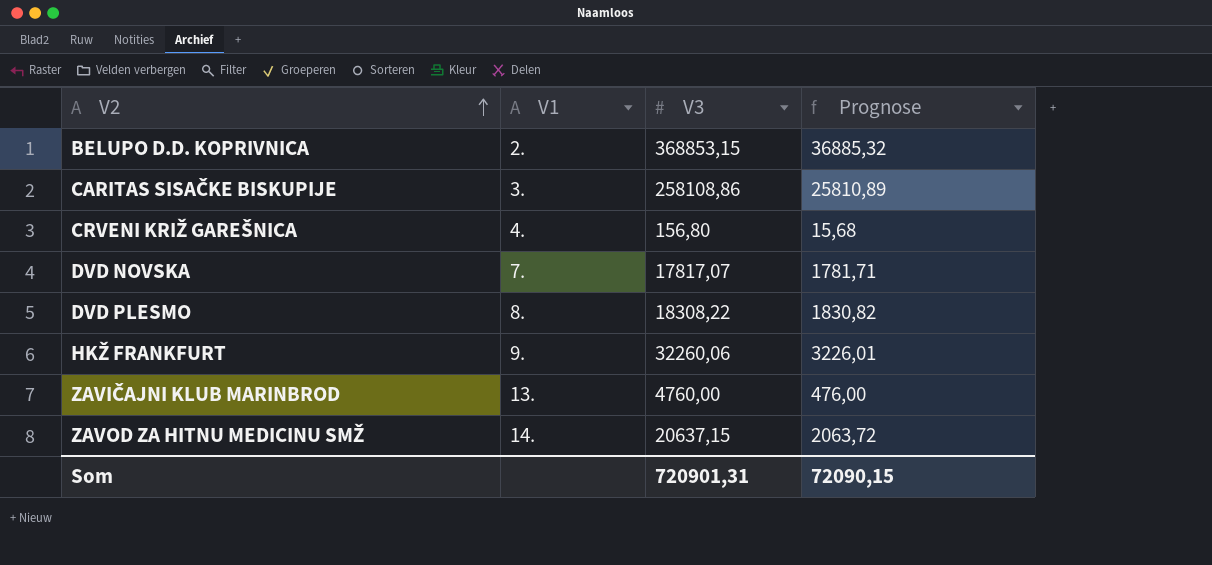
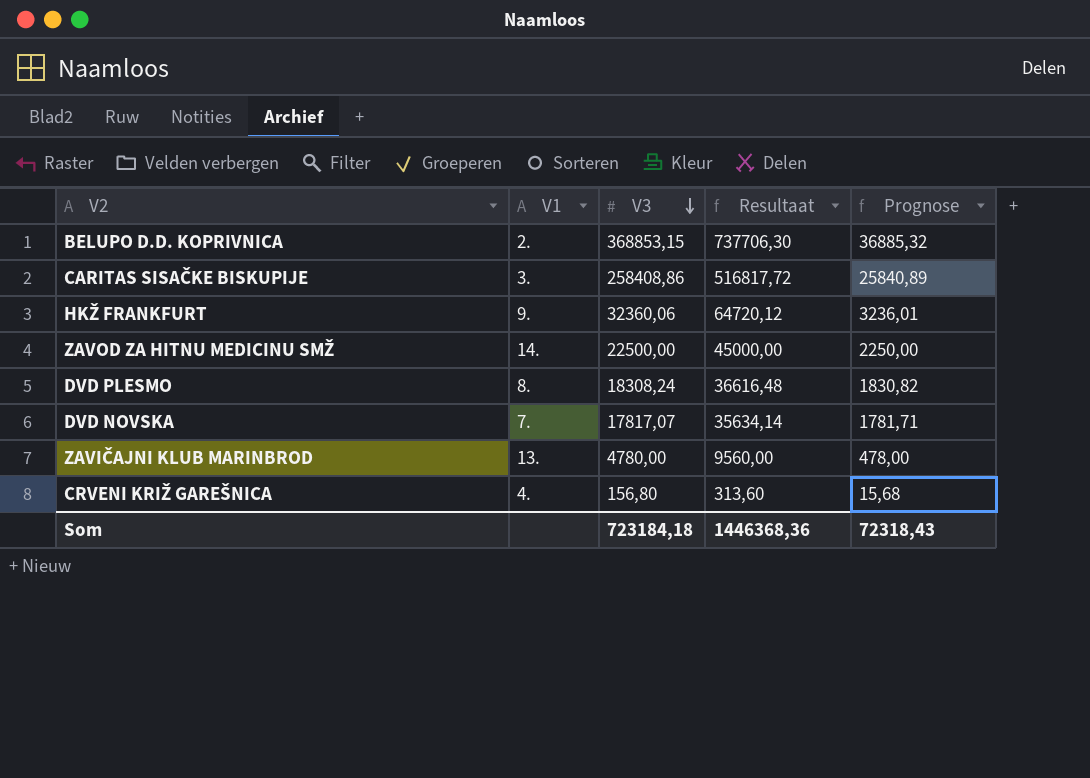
row order: V2 ascending -> V3 descending
column Resultaat | formula: none -> [V3] * 2
CARITAS SISAČKE BISKUPIJE | V3: 258108,86 -> 258408,86
CARITAS SISAČKE BISKUPIJE | Prognose: 25810,89 -> 25840,89
HKŽ FRANKFURT | V3: 32260,06 -> 32360,06
HKŽ FRANKFURT | Prognose: 3226,01 -> 3236,01
ZAVOD ZA HITNU MEDICINU SMŽ | V3: 20637,15 -> 22500,00
ZAVOD ZA HITNU MEDICINU SMŽ | Prognose: 2063,72 -> 2250,00
DVD PLESMO | V3: 18308,22 -> 18308,24
ZAVIČAJNI KLUB MARINBROD | V3: 4760,00 -> 4780,00
ZAVIČAJNI KLUB MARINBROD | Prognose: 476,00 -> 478,00
Som | V3: 720901,31 -> 723184,18
Som | Prognose: 72090,15 -> 72318,43

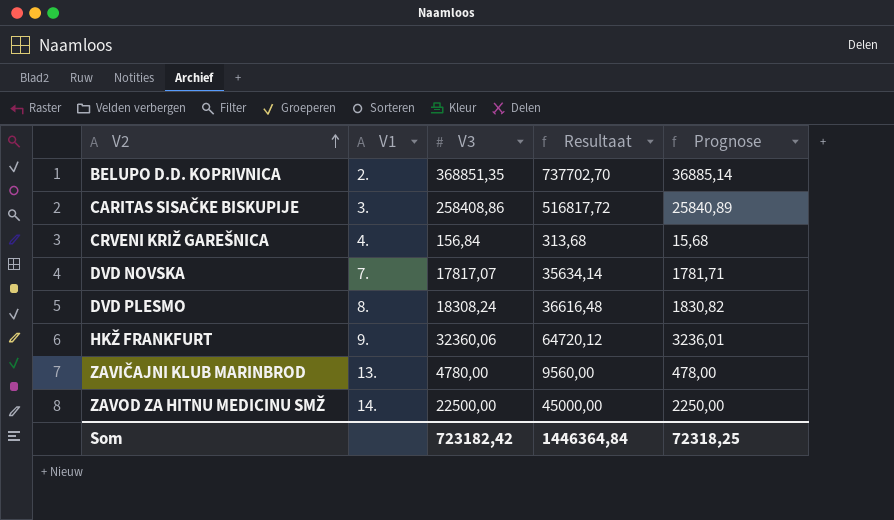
row order: V3 descending -> V2 ascending
BELUPO D.D. KOPRIVNICA | V3: 368853,15 -> 368851,35
BELUPO D.D. KOPRIVNICA | Resultaat: 737706,30 -> 737702,70
BELUPO D.D. KOPRIVNICA | Prognose: 36885,32 -> 36885,14
CRVENI KRIŽ GAREŠNICA | V3: 156,80 -> 156,84
CRVENI KRIŽ GAREŠNICA | Resultaat: 313,60 -> 313,68
Som | V3: 723184,18 -> 723182,42
Som | Resultaat: 1446368,36 -> 1446364,84
Som | Prognose: 72318,43 -> 72318,25

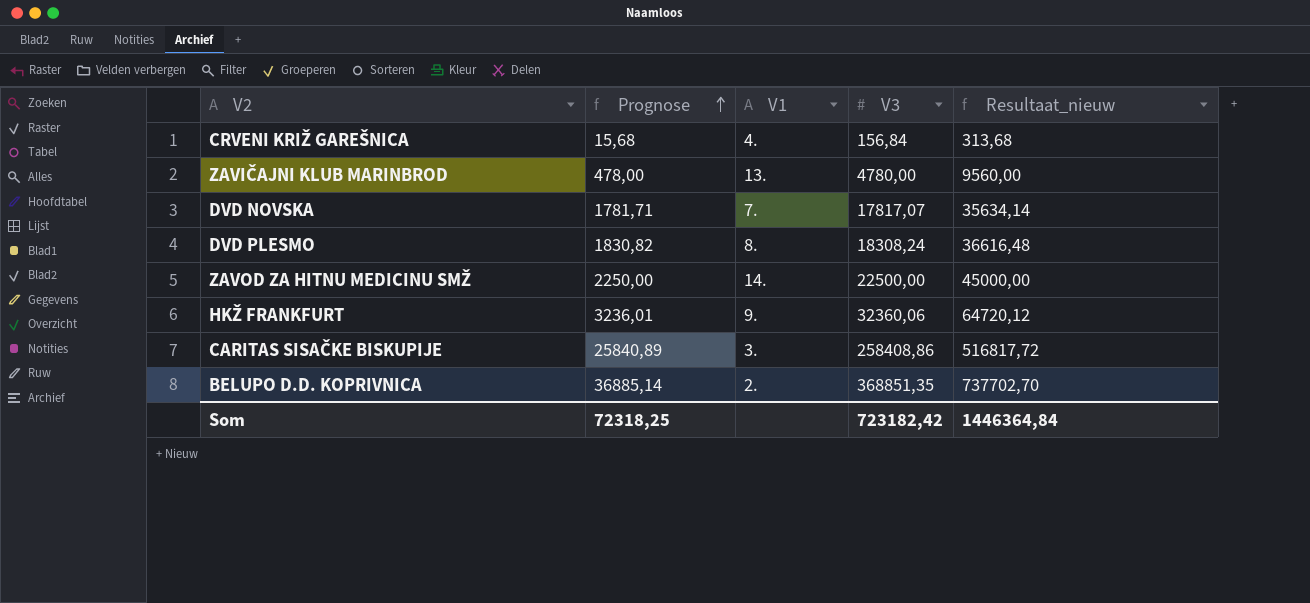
row order: V2 ascending -> Prognose ascending
column Prognose | position: 5 -> 2
column name: Resultaat -> Resultaat_nieuw

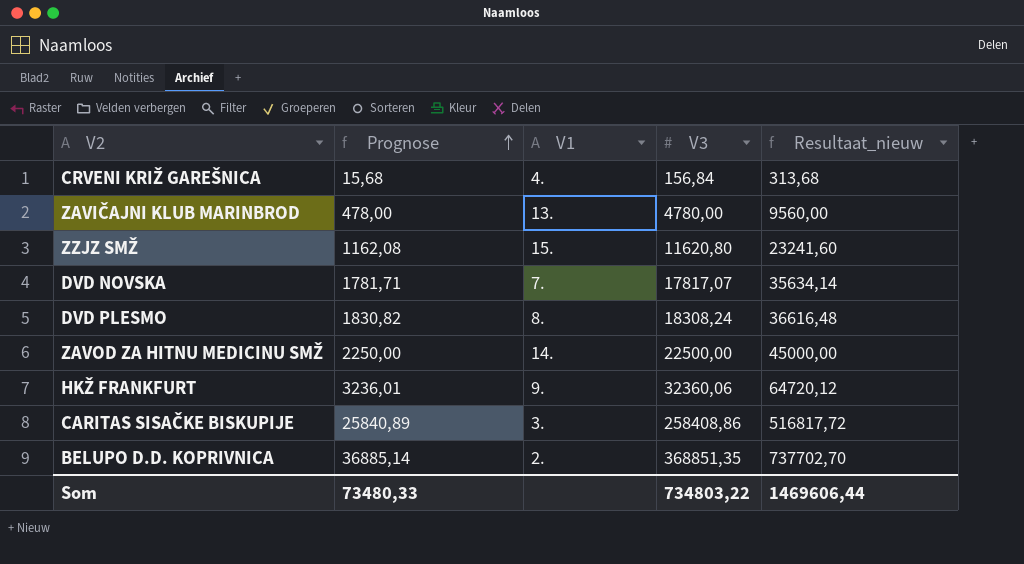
row ZZJZ SMŽ: none -> 1162,08 | 15. | 11620,80 | 23241,60
Som | Prognose: 72318,25 -> 73480,33
Som | V3: 723182,42 -> 734803,22
Som | Resultaat_nieuw: 1446364,84 -> 1469606,44

